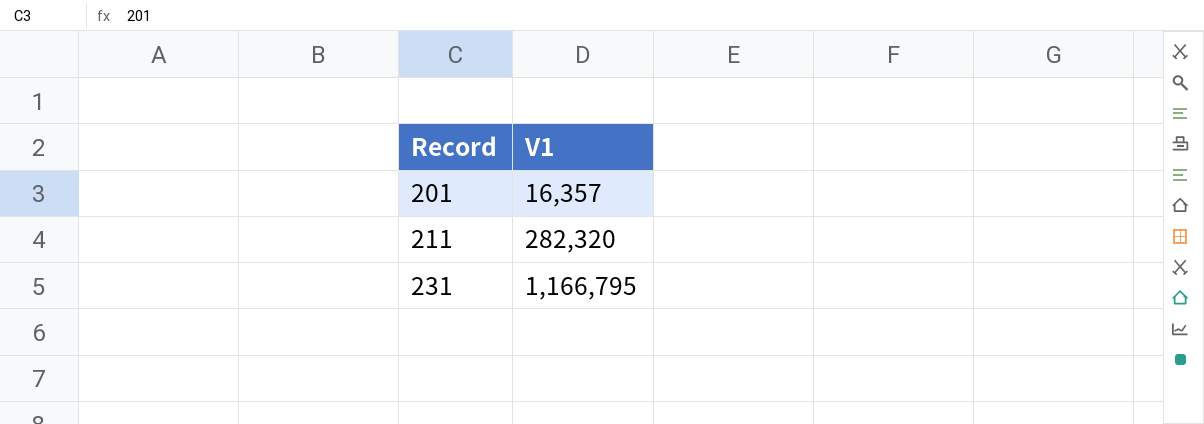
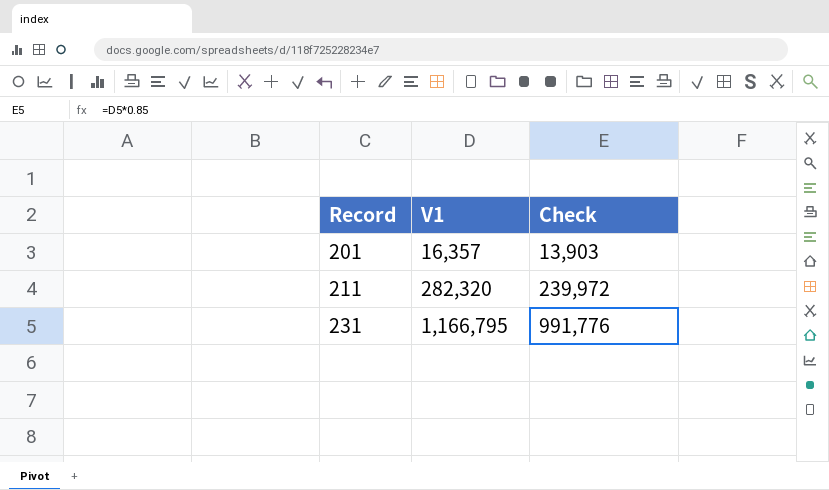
column Check | formula: none -> [V1] * 0.85

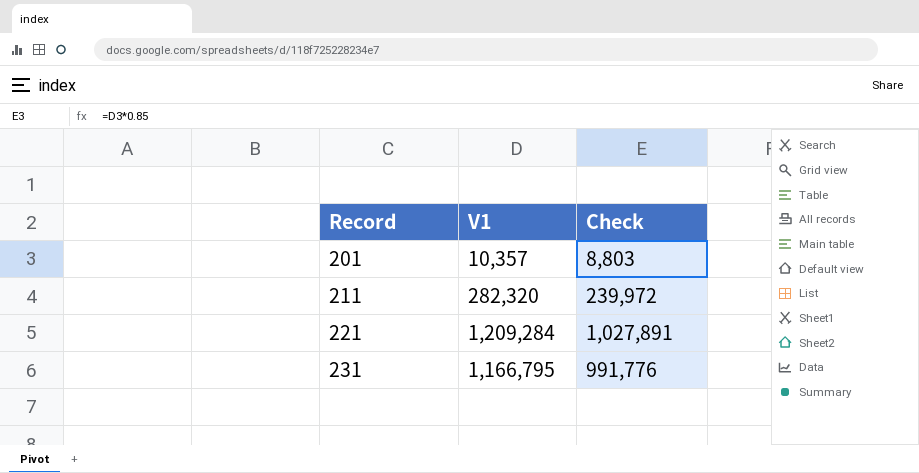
201 | V1: 16,357 -> 10,357
201 | Check: 13,903 -> 8,803
row 221: none -> 1,209,284 | 1,027,891

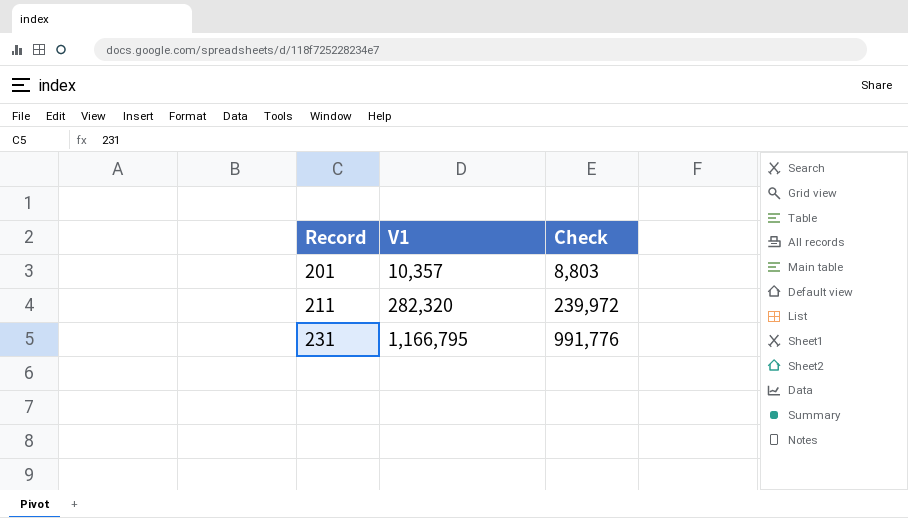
row 221: 1,209,284 | 1,027,891 -> none

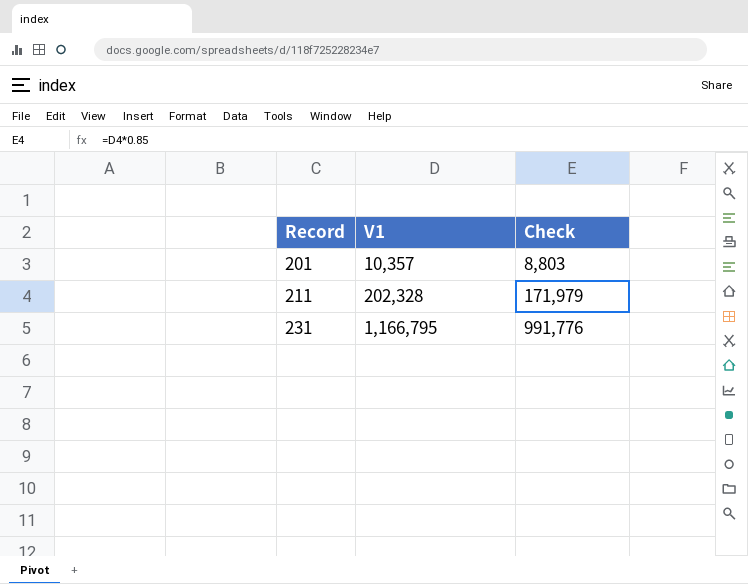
211 | V1: 282,320 -> 202,328
211 | Check: 239,972 -> 171,979

